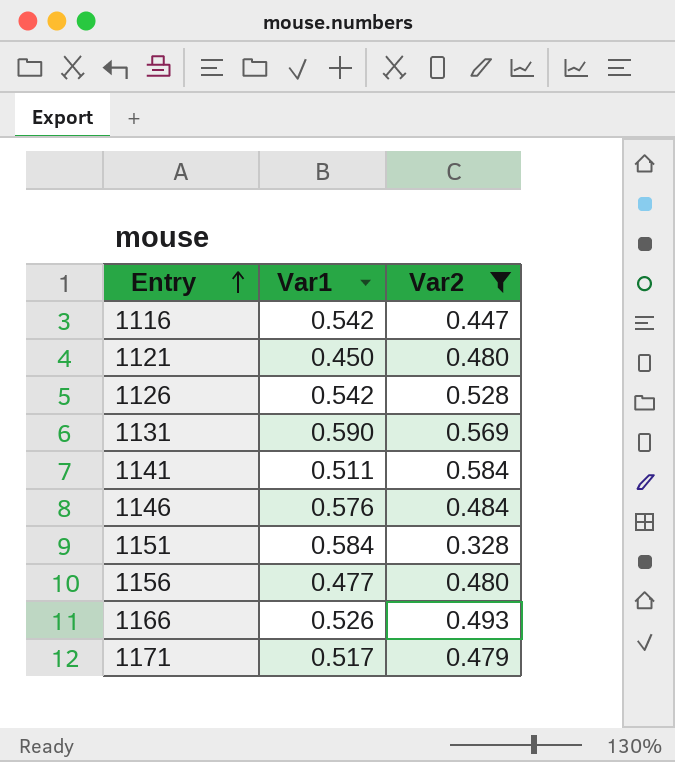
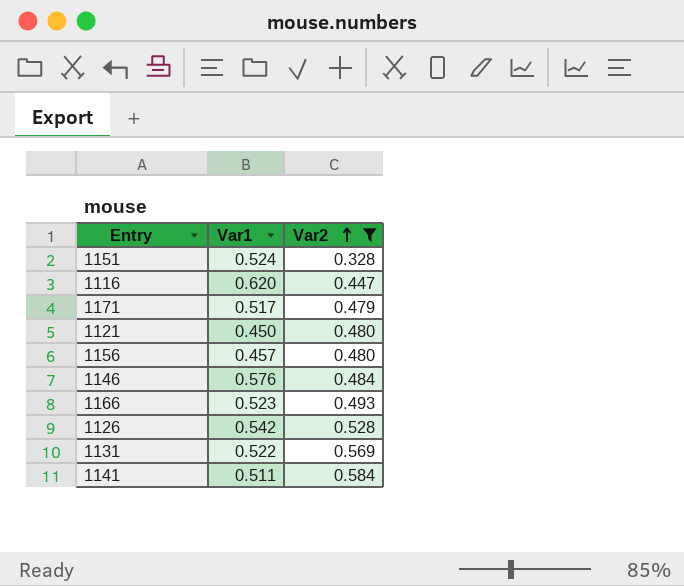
row order: Entry ascending -> Var2 ascending
1151 | Var1: 0.584 -> 0.524
1116 | Var1: 0.542 -> 0.620
1156 | Var1: 0.477 -> 0.457
1166 | Var1: 0.526 -> 0.523
1131 | Var1: 0.590 -> 0.522

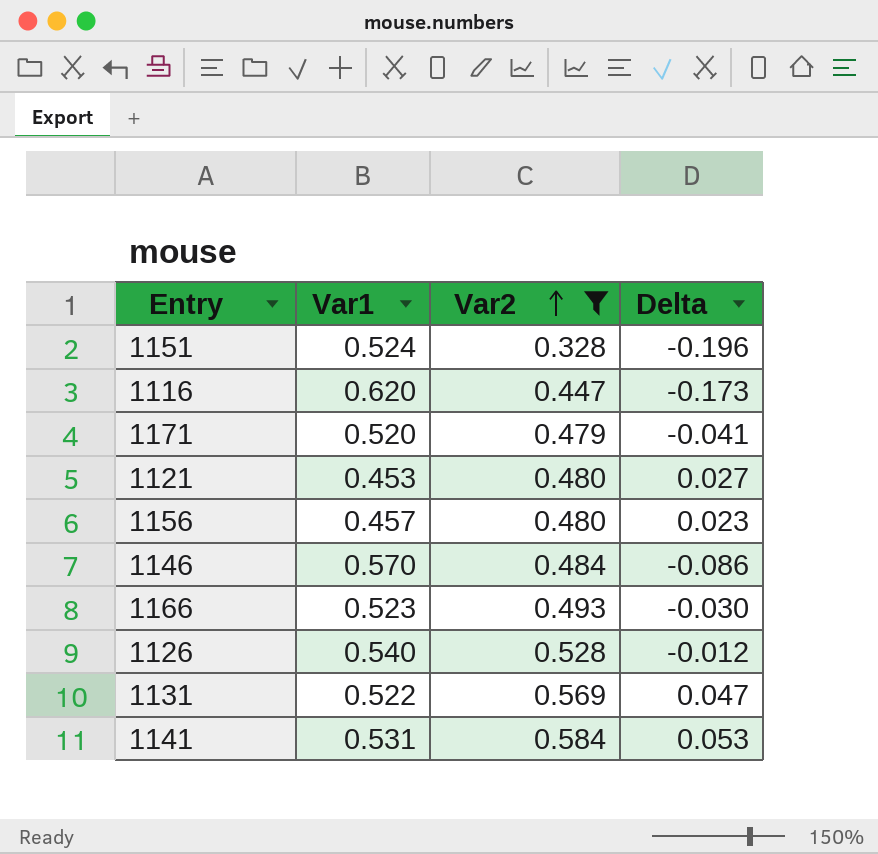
column Delta | formula: none -> [Var2] - [Var1]
1171 | Var1: 0.517 -> 0.520
1121 | Var1: 0.450 -> 0.453
1146 | Var1: 0.576 -> 0.570
1126 | Var1: 0.542 -> 0.540
1141 | Var1: 0.511 -> 0.531

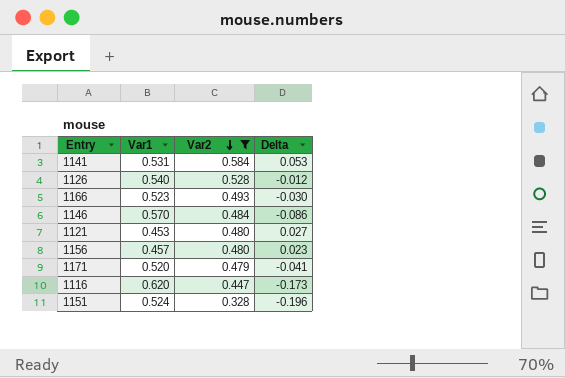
row order: Var2 ascending -> Var2 descending
row 1131: 0.522 | 0.569 | 0.047 -> none

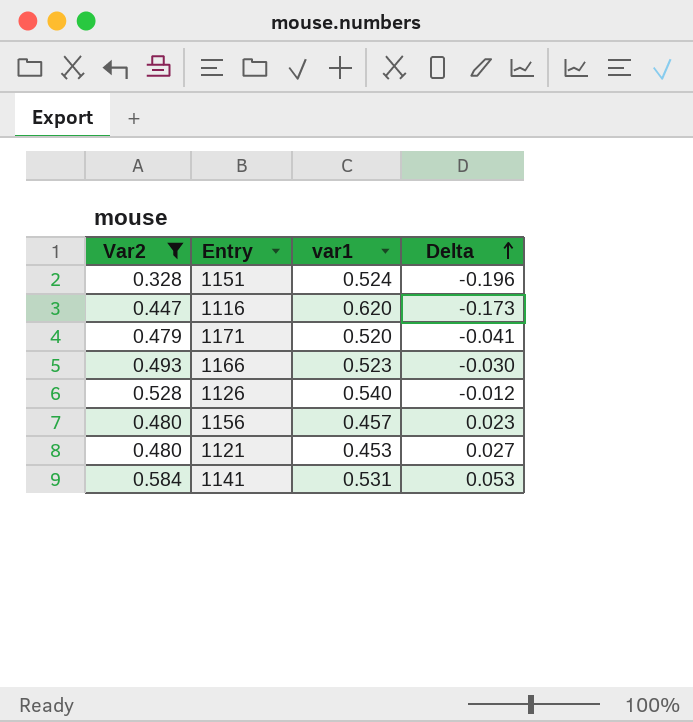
row order: Var2 descending -> Delta ascending
column Var2 | position: 3 -> 1
column name: Var1 -> var1
row 1146: 0.570 | 0.484 | -0.086 -> none

